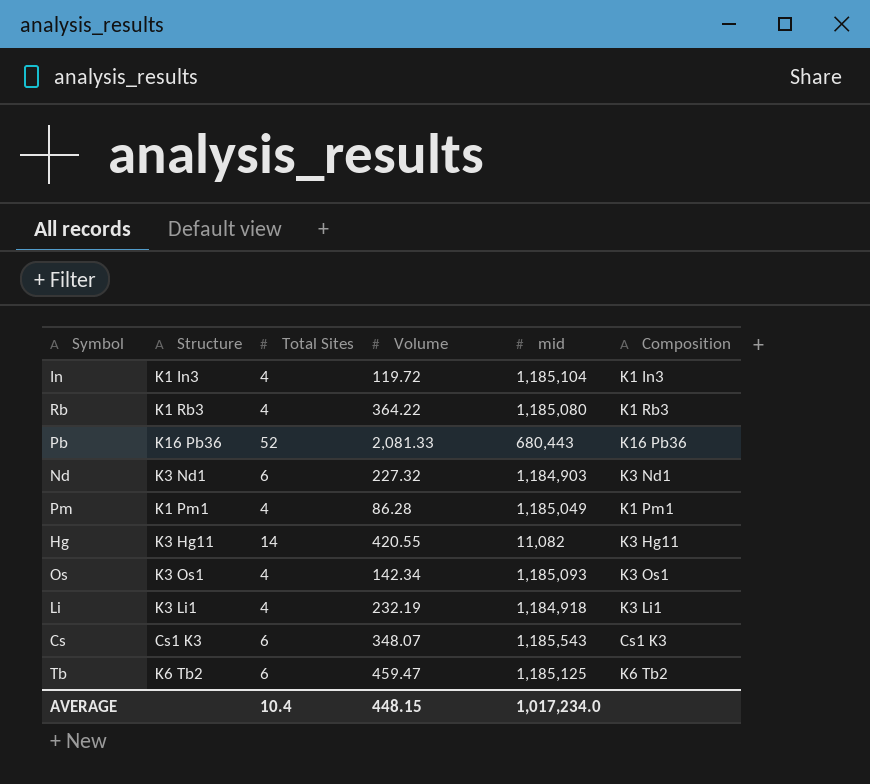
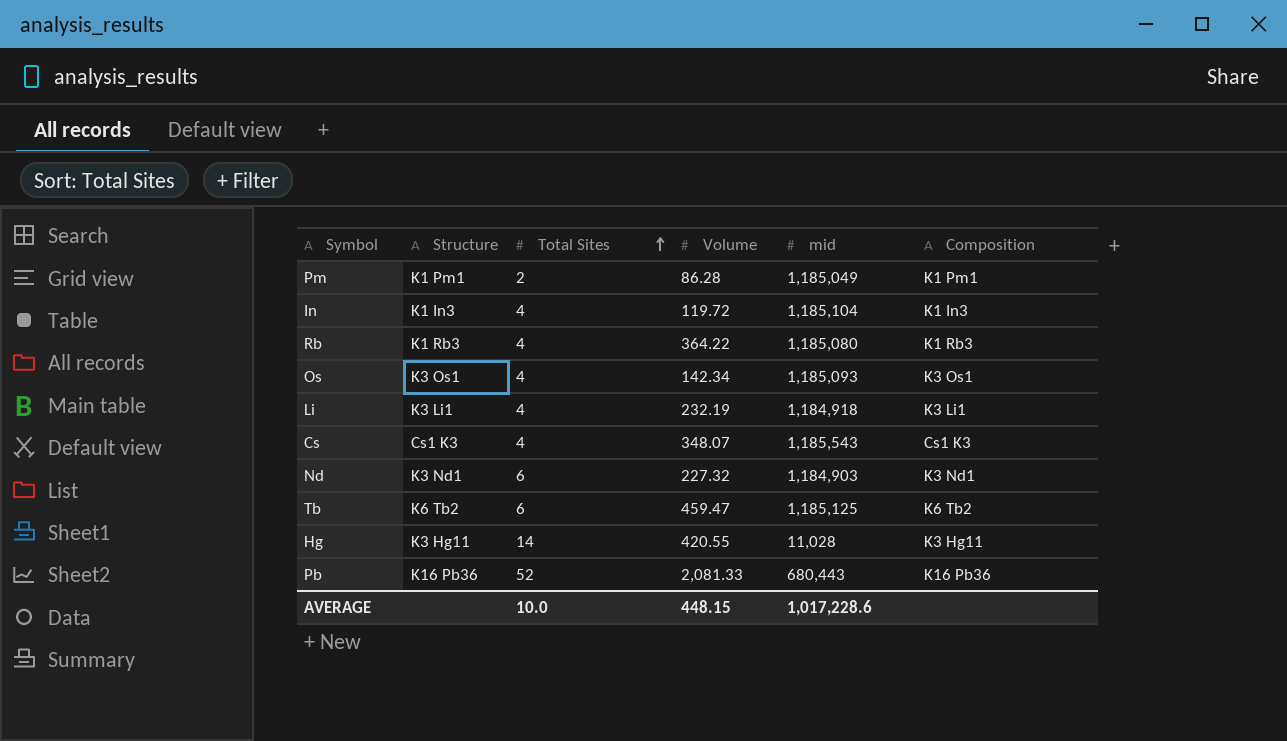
row order: none -> Total Sites ascending
Pm | Total Sites: 4 -> 2
Cs | Total Sites: 6 -> 4
Hg | mid: 11,082 -> 11,028
AVERAGE | Total Sites: 10.4 -> 10.0
AVERAGE | mid: 1,017,234.0 -> 1,017,228.6

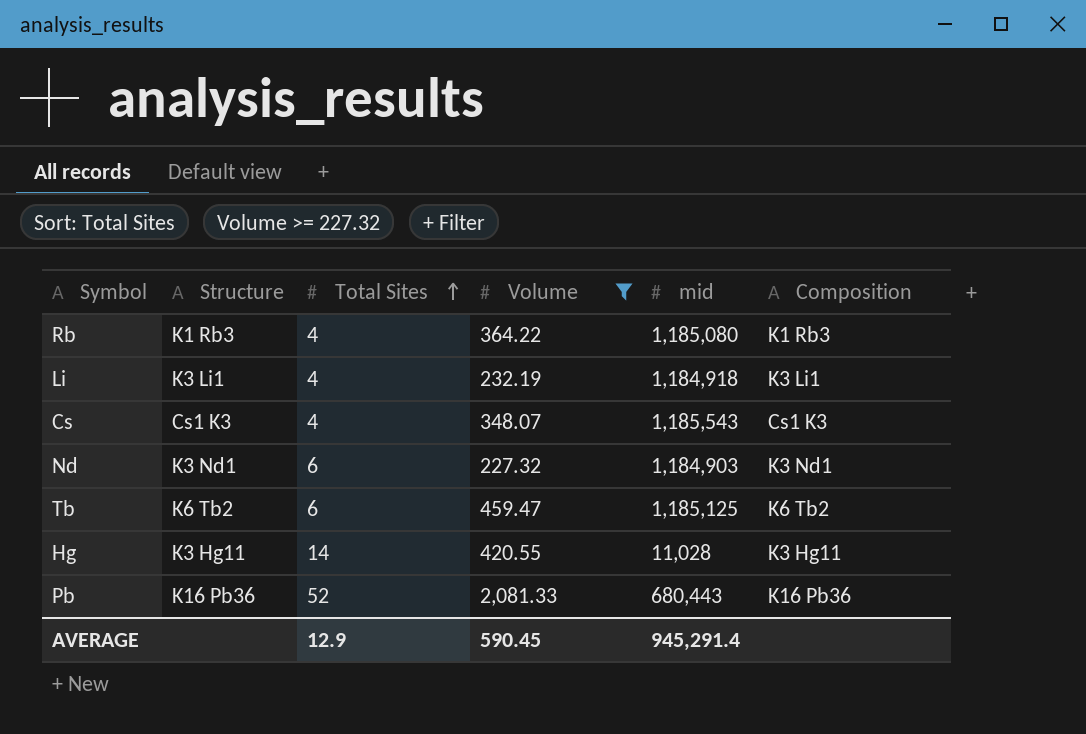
filter: none -> Volume >= 227.32
AVERAGE | Total Sites: 10.0 -> 12.9
AVERAGE | Volume: 448.15 -> 590.45
AVERAGE | mid: 1,017,228.6 -> 945,291.4

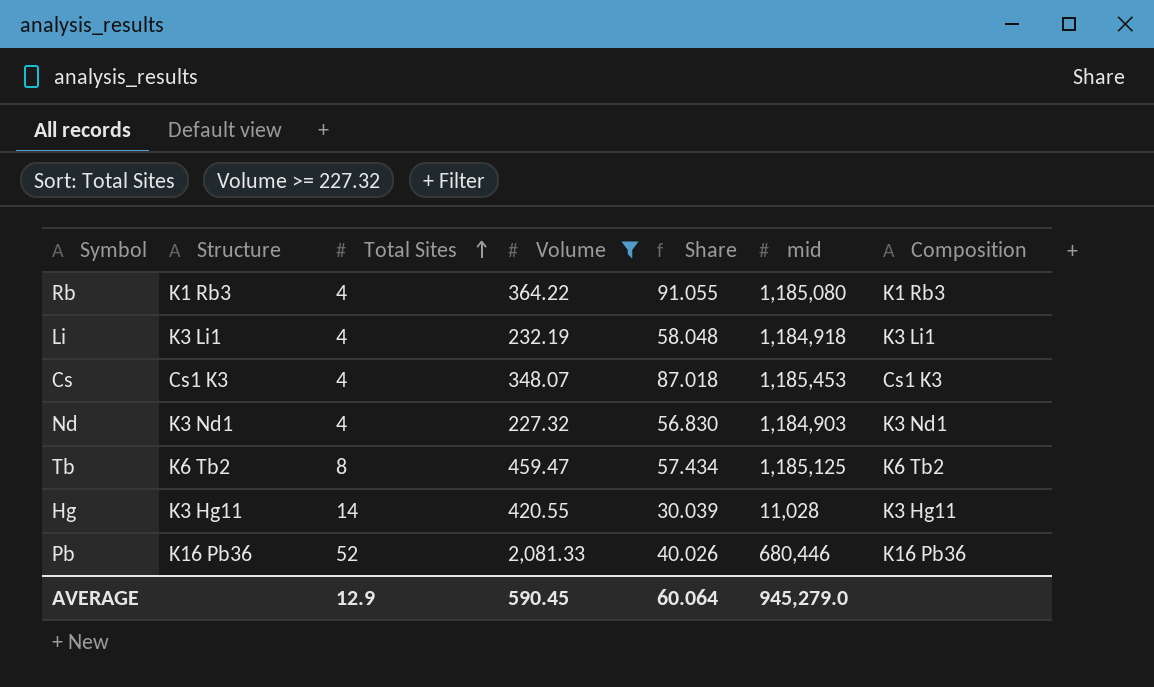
column Share | formula: none -> [Volume] / [Total Sites]
Cs | mid: 1,185,543 -> 1,185,453
Nd | Total Sites: 6 -> 4
Tb | Total Sites: 6 -> 8
Pb | mid: 680,443 -> 680,446
AVERAGE | mid: 945,291.4 -> 945,279.0

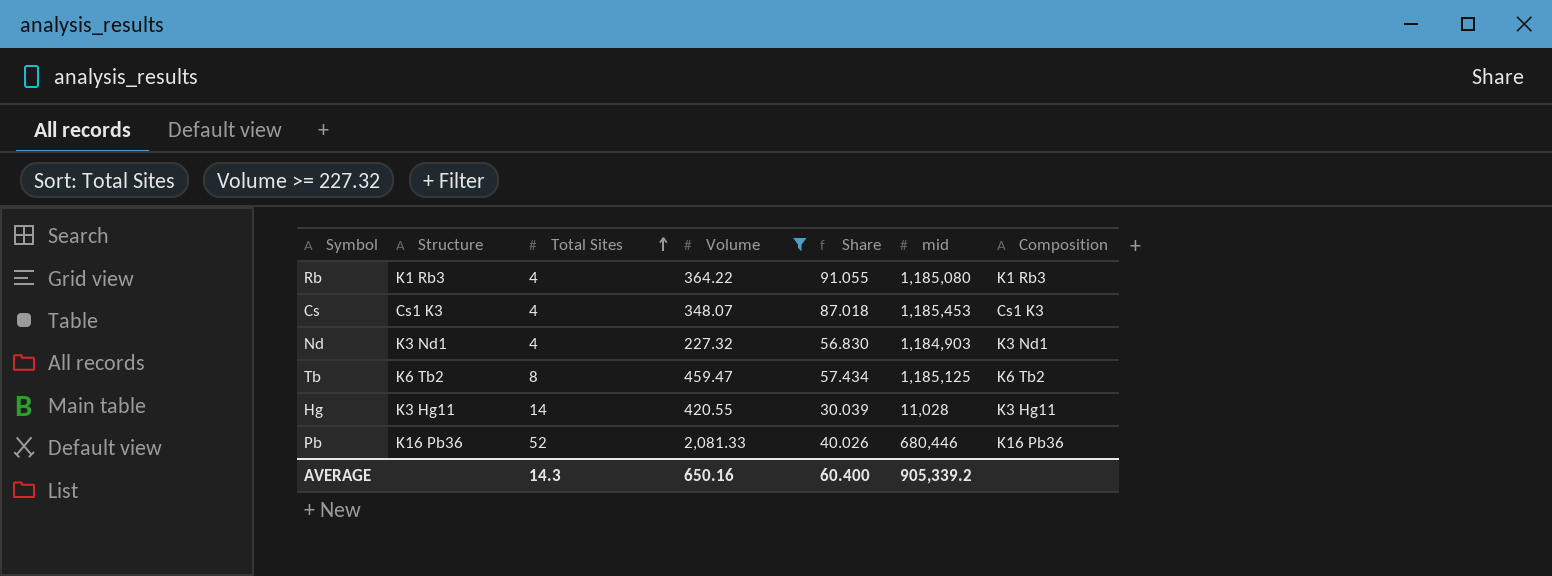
row Li: K3 Li1 | 4 | 232.19 | 58.048 | 1,184,918 | K3 Li1 -> none
AVERAGE | Total Sites: 12.9 -> 14.3
AVERAGE | Volume: 590.45 -> 650.16
AVERAGE | Share: 60.064 -> 60.400
AVERAGE | mid: 945,279.0 -> 905,339.2

